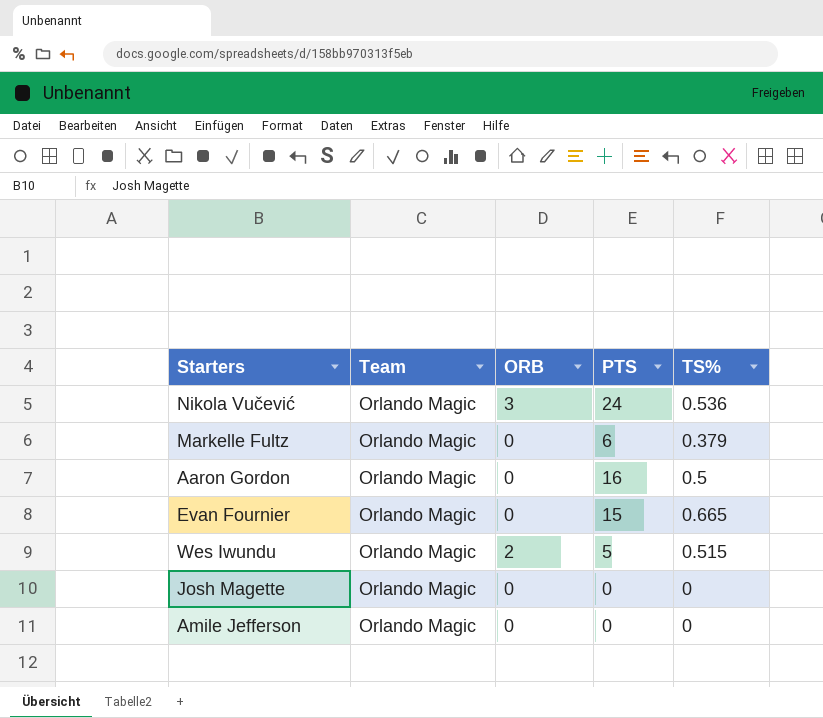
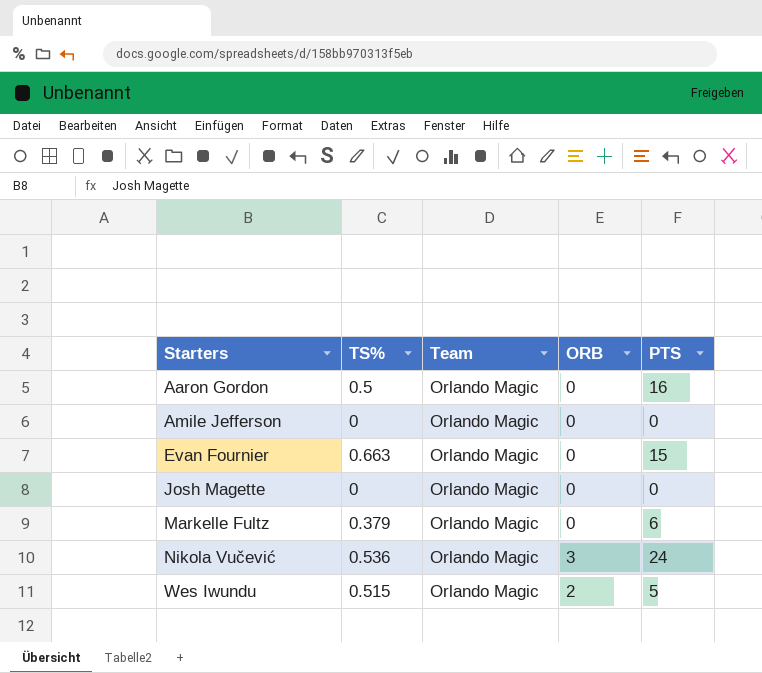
row order: none -> Starters ascending
column TS% | position: 5 -> 2
Evan Fournier | TS%: 0.665 -> 0.663

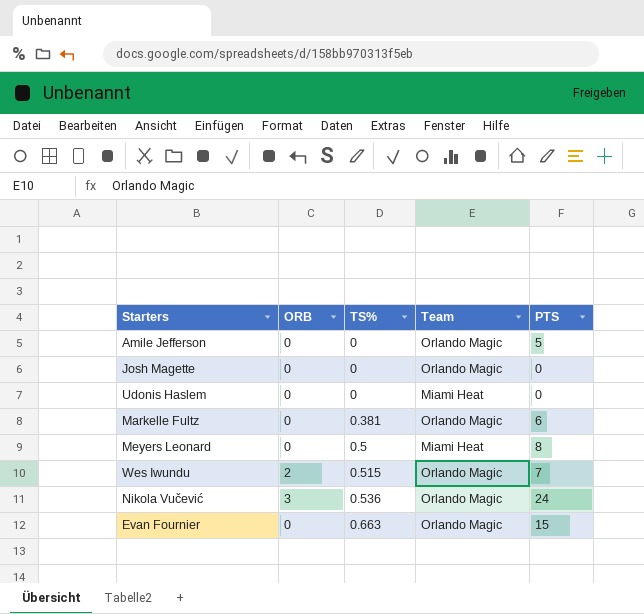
row order: Starters ascending -> TS% ascending
column ORB | position: 4 -> 2
row Aaron Gordon: 0.5 | Orlando Magic | 0 | 16 -> none
Amile Jefferson | PTS: 0 -> 5
row Udonis Haslem: none -> 0 | 0 | Miami Heat | 0
Markelle Fultz | TS%: 0.379 -> 0.381
row Meyers Leonard: none -> 0 | 0.5 | Miami Heat | 8
Wes Iwundu | PTS: 5 -> 7

